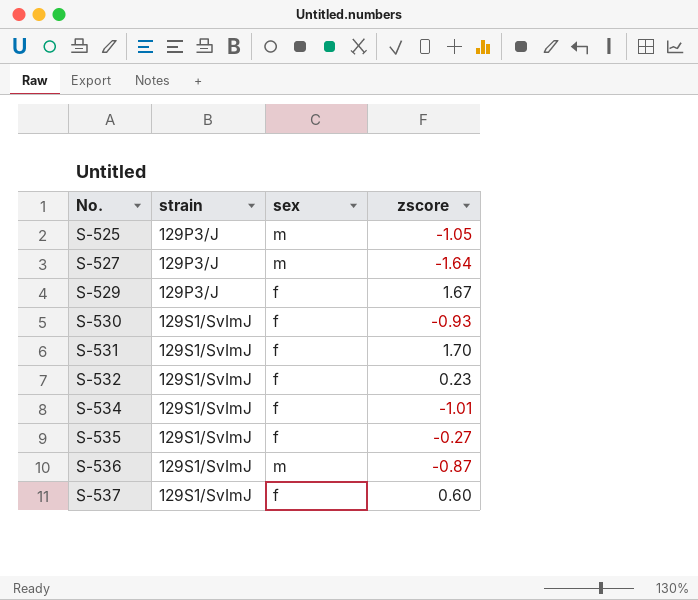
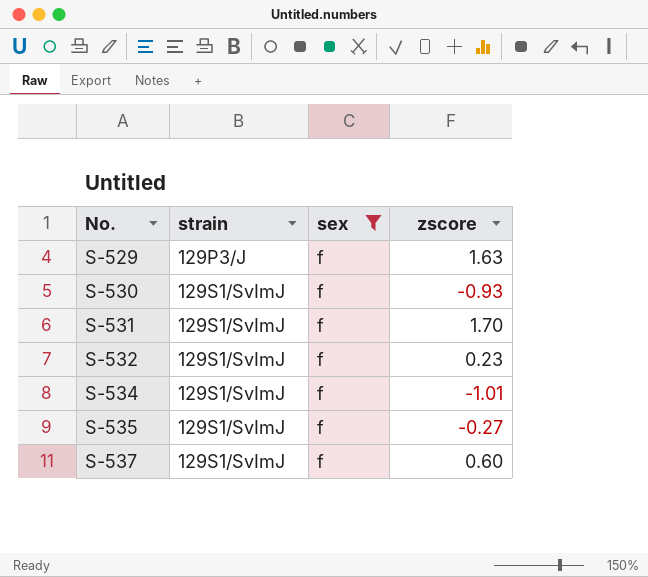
filter: none -> sex = f
S-529 | zscore: 1.67 -> 1.63

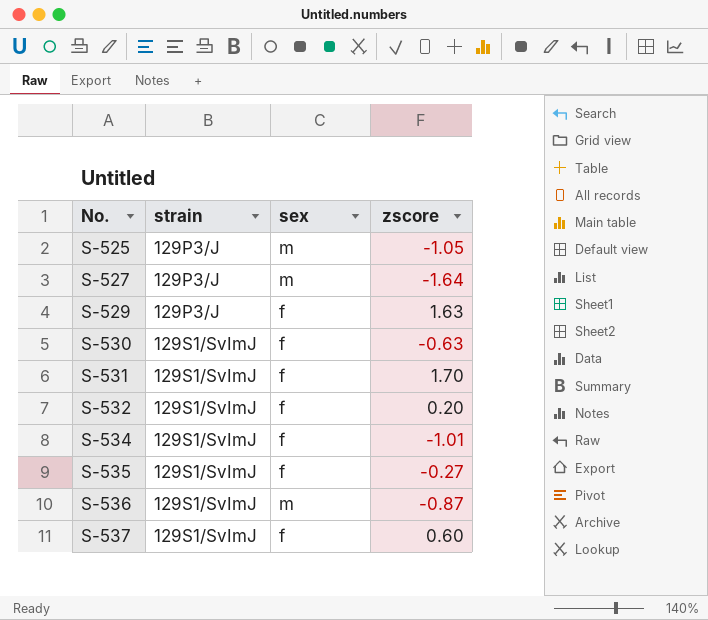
filter: sex = f -> none
S-530 | zscore: -0.93 -> -0.63
S-532 | zscore: 0.23 -> 0.20

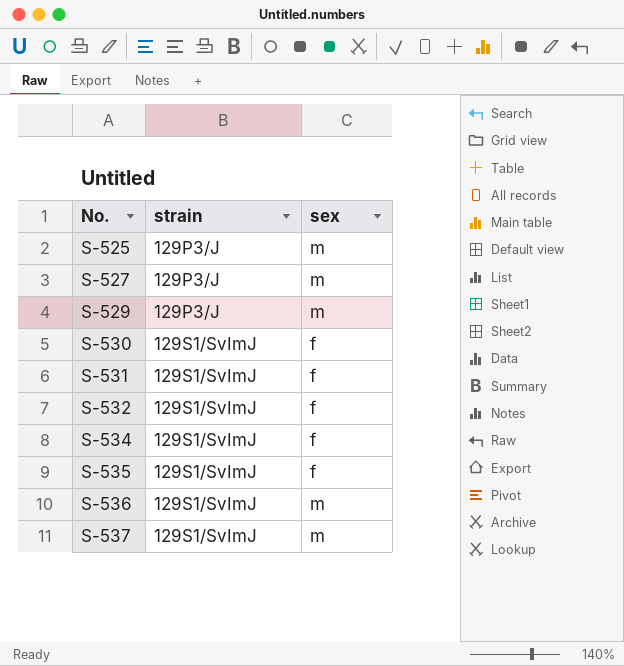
column zscore | position: 4 -> none
S-529 | sex: f -> m
S-537 | sex: f -> m

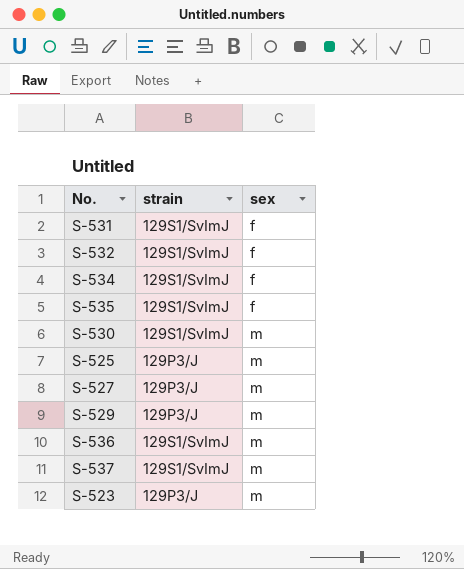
row order: No. ascending -> sex ascending
S-530 | sex: f -> m
row S-523: none -> 129P3/J | m

